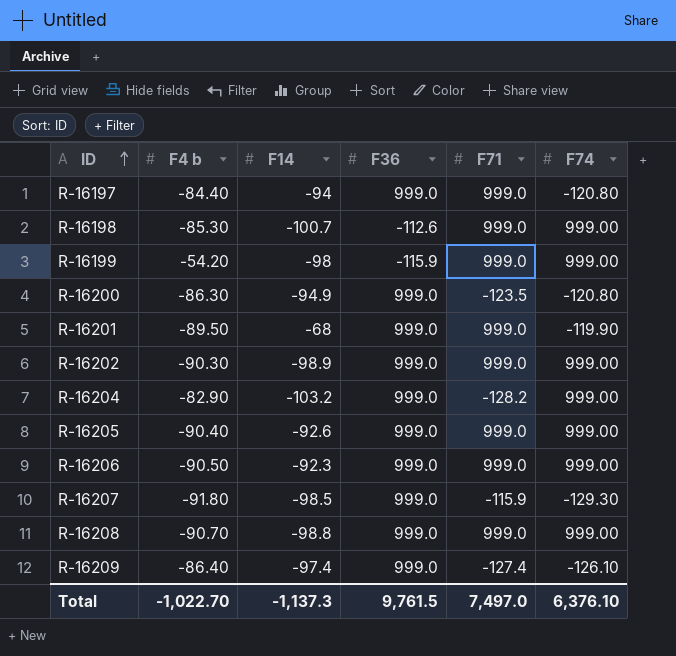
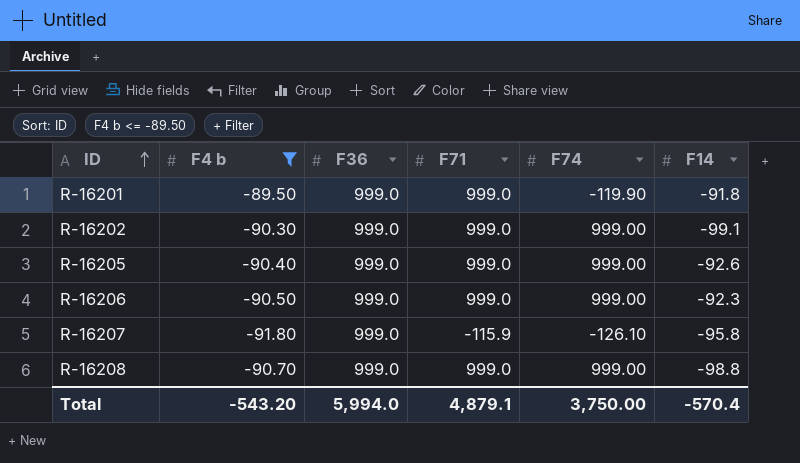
filter: none -> F4 b <= -89.50
column F14 | position: 3 -> 6
R-16201 | F14: -68 -> -91.8
R-16202 | F14: -98.9 -> -99.1
R-16207 | F74: -129.30 -> -126.10
R-16207 | F14: -98.5 -> -95.8
Total | F4 b: -1,022.70 -> -543.20
Total | F36: 9,761.5 -> 5,994.0
Total | F71: 7,497.0 -> 4,879.1
Total | F74: 6,376.10 -> 3,750.00
Total | F14: -1,137.3 -> -570.4

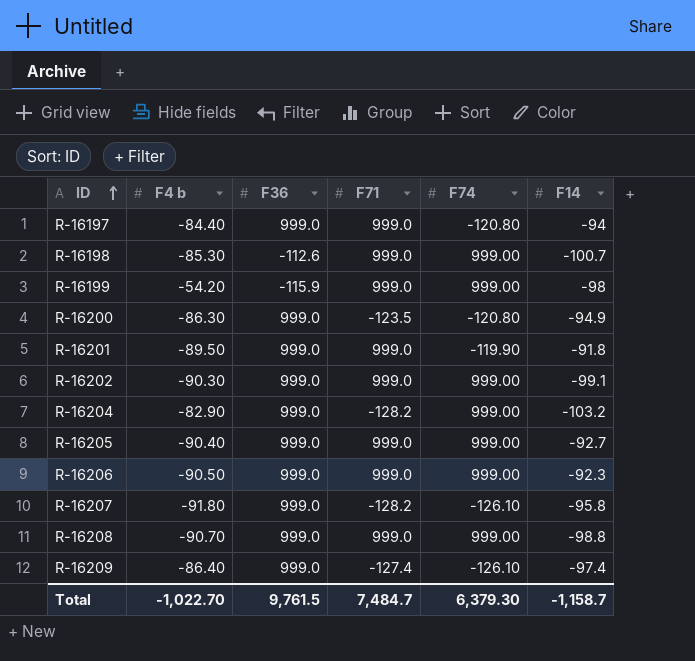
filter: F4 b <= -89.50 -> none
R-16205 | F14: -92.6 -> -92.7
R-16207 | F71: -115.9 -> -128.2
Total | F4 b: -543.20 -> -1,022.70
Total | F36: 5,994.0 -> 9,761.5
Total | F71: 4,879.1 -> 7,484.7
Total | F74: 3,750.00 -> 6,379.30
Total | F14: -570.4 -> -1,158.7

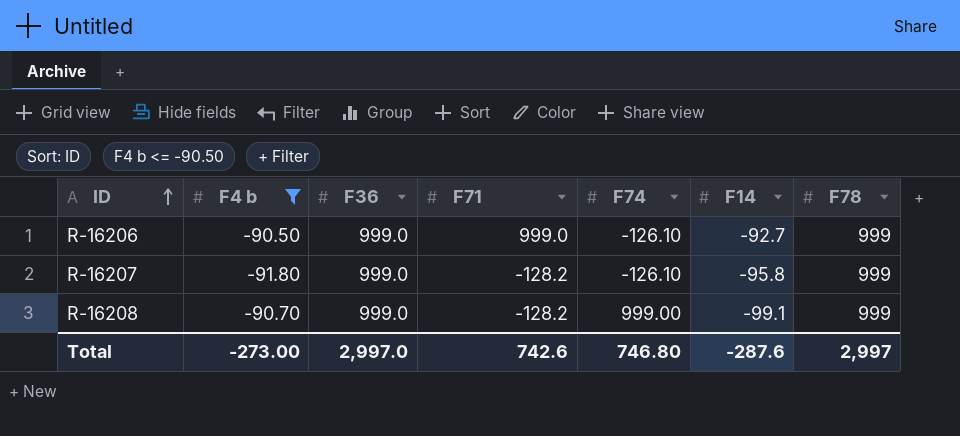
filter: none -> F4 b <= -90.50
column F78 | position: none -> 7
R-16206 | F74: 999.00 -> -126.10
R-16206 | F14: -92.3 -> -92.7
R-16208 | F71: 999.0 -> -128.2
R-16208 | F14: -98.8 -> -99.1
Total | F4 b: -1,022.70 -> -273.00
Total | F36: 9,761.5 -> 2,997.0
Total | F71: 7,484.7 -> 742.6
Total | F74: 6,379.30 -> 746.80
Total | F14: -1,158.7 -> -287.6

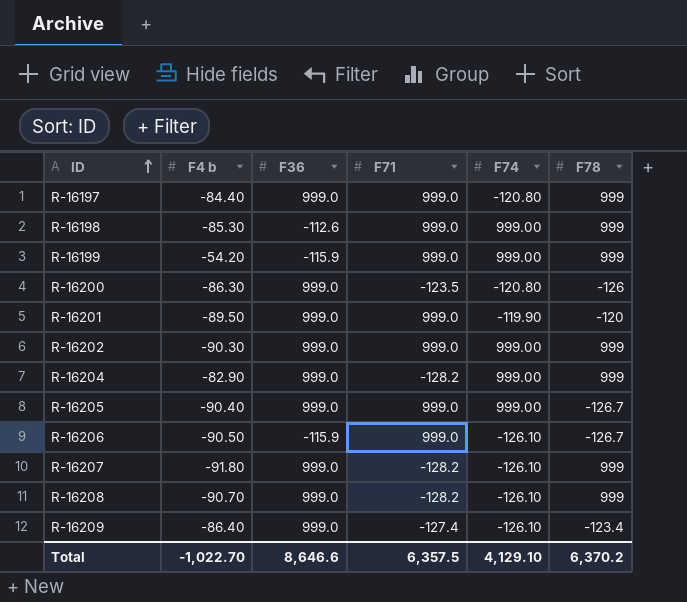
filter: F4 b <= -90.50 -> none
column F14 | position: 6 -> none
R-16206 | F36: 999.0 -> -115.9
R-16206 | F78: 999 -> -126.7
R-16208 | F74: 999.00 -> -126.10
Total | F4 b: -273.00 -> -1,022.70
Total | F36: 2,997.0 -> 8,646.6
Total | F71: 742.6 -> 6,357.5
Total | F74: 746.80 -> 4,129.10
Total | F78: 2,997 -> 6,370.2

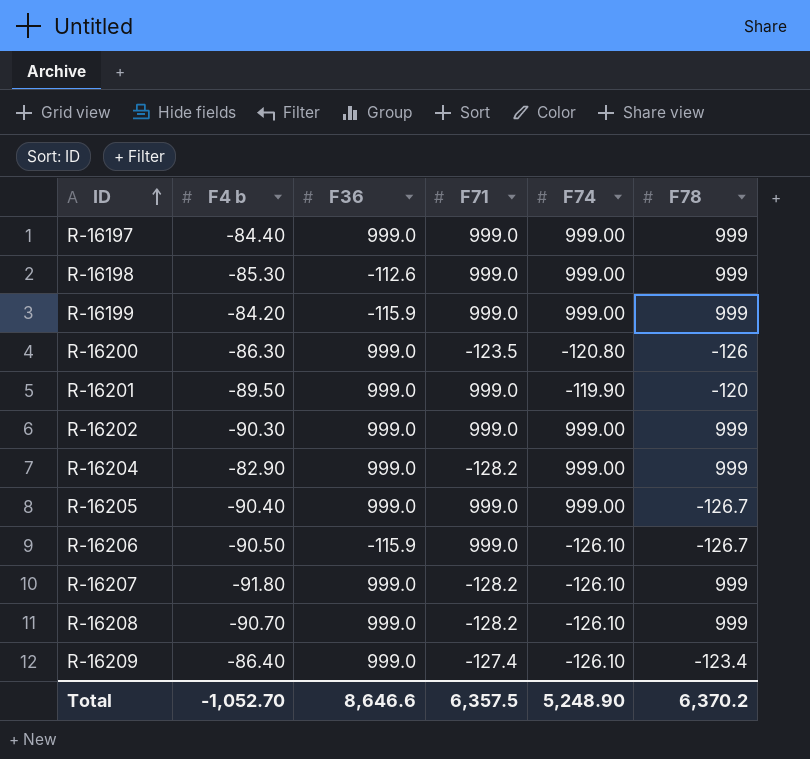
R-16197 | F74: -120.80 -> 999.00
R-16199 | F4 b: -54.20 -> -84.20
Total | F4 b: -1,022.70 -> -1,052.70
Total | F74: 4,129.10 -> 5,248.90

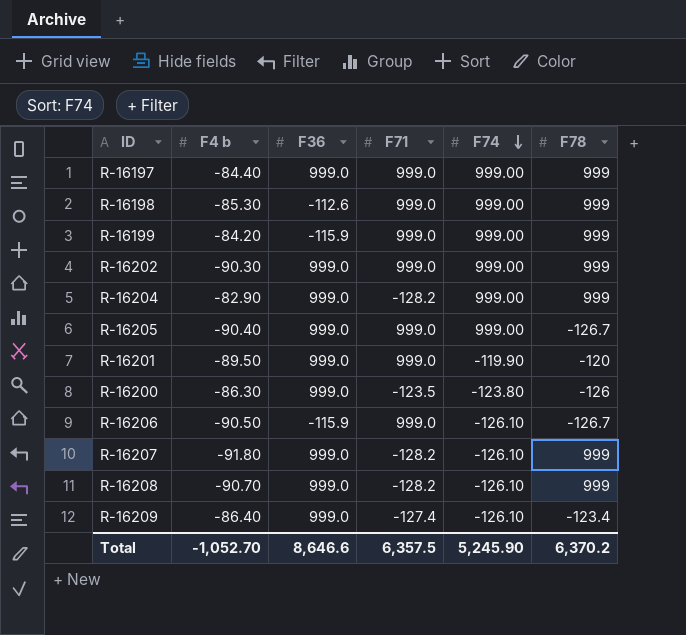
row order: ID ascending -> F74 descending
R-16200 | F74: -120.80 -> -123.80
Total | F74: 5,248.90 -> 5,245.90

